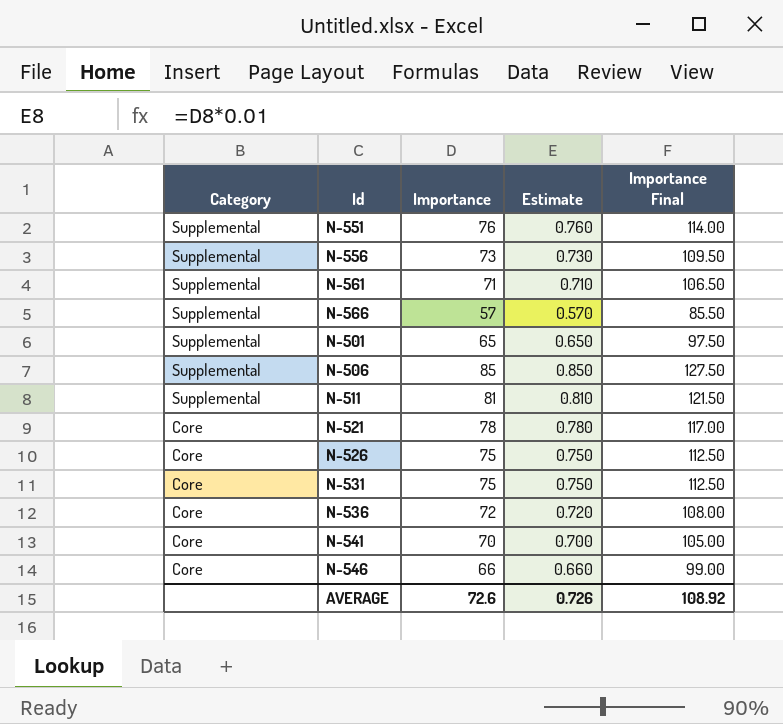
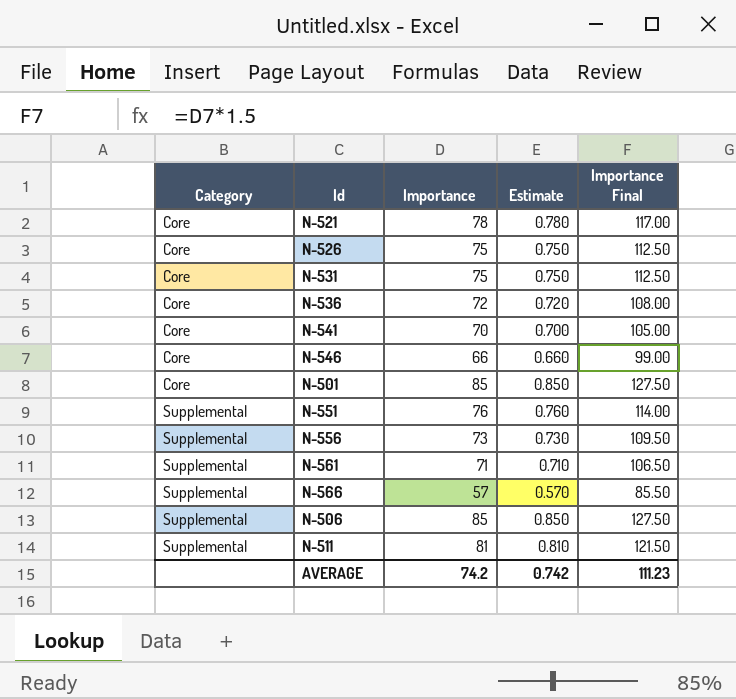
row order: Category descending -> Category ascending
N-501 | Category: Supplemental -> Core
N-501 | Importance: 65 -> 85
N-501 | Estimate: 0.650 -> 0.850
N-501 | Importance Final: 97.50 -> 127.50
AVERAGE | Importance: 72.6 -> 74.2
AVERAGE | Estimate: 0.726 -> 0.742
AVERAGE | Importance Final: 108.92 -> 111.23

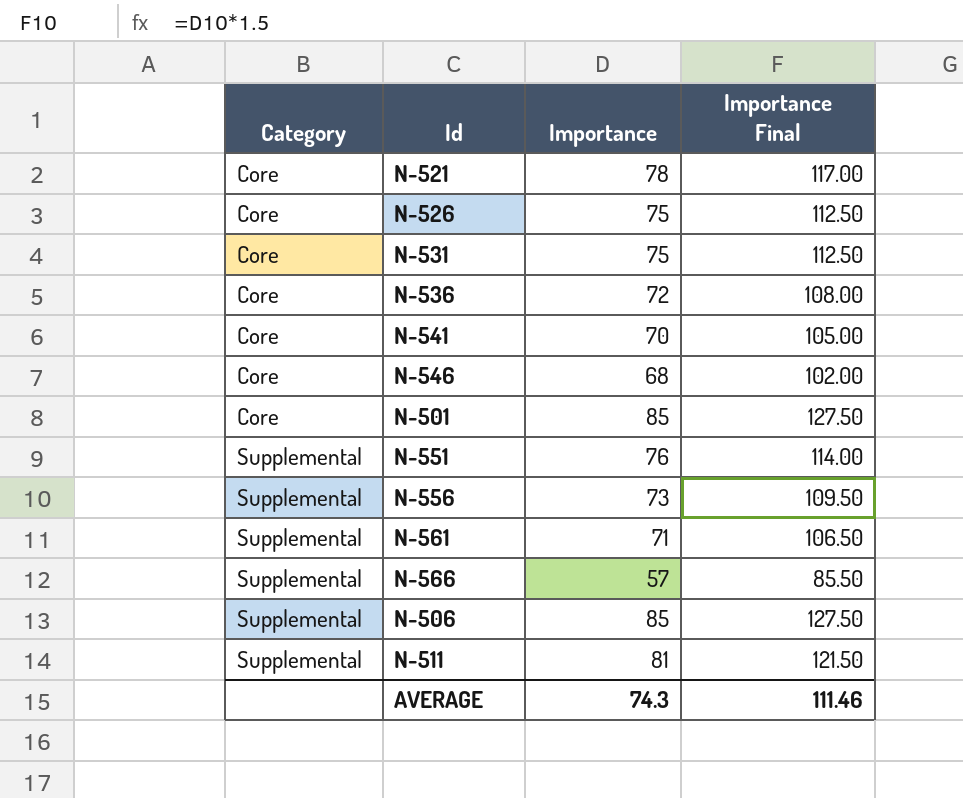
column Estimate | formula: [Importance] * 0.01 -> none
N-546 | Importance: 66 -> 68
N-546 | Importance Final: 99.00 -> 102.00
AVERAGE | Importance: 74.2 -> 74.3
AVERAGE | Importance Final: 111.23 -> 111.46

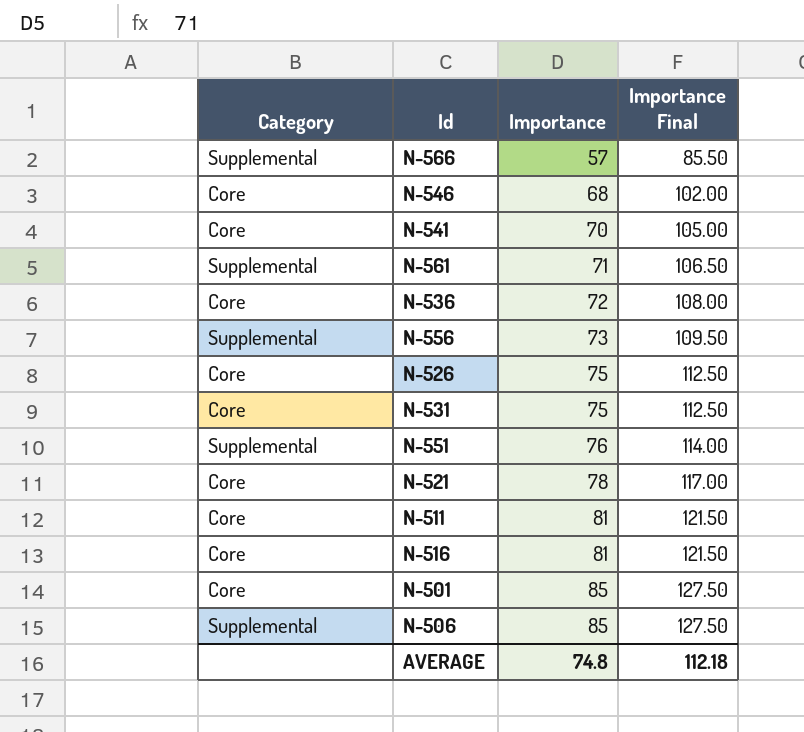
row order: Category ascending -> Importance ascending
N-511 | Category: Supplemental -> Core
row N-516: none -> Core | 81 | 121.50
AVERAGE | Importance: 74.3 -> 74.8
AVERAGE | Importance Final: 111.46 -> 112.18

